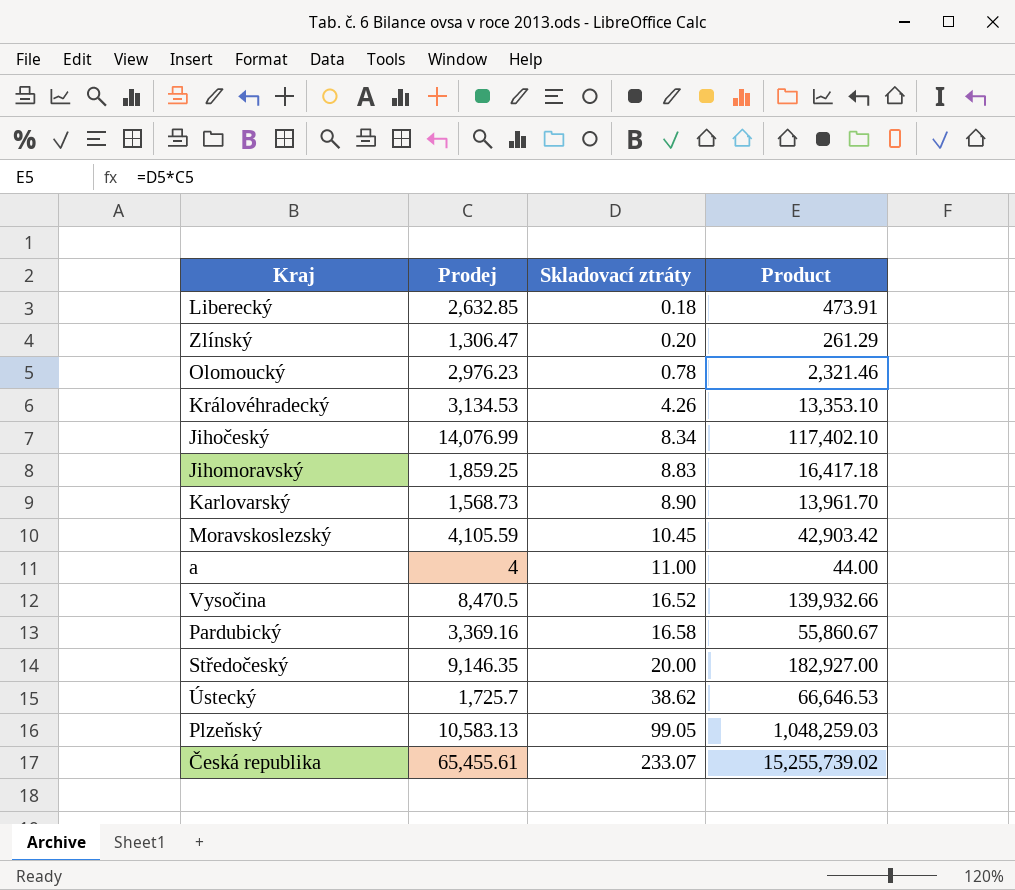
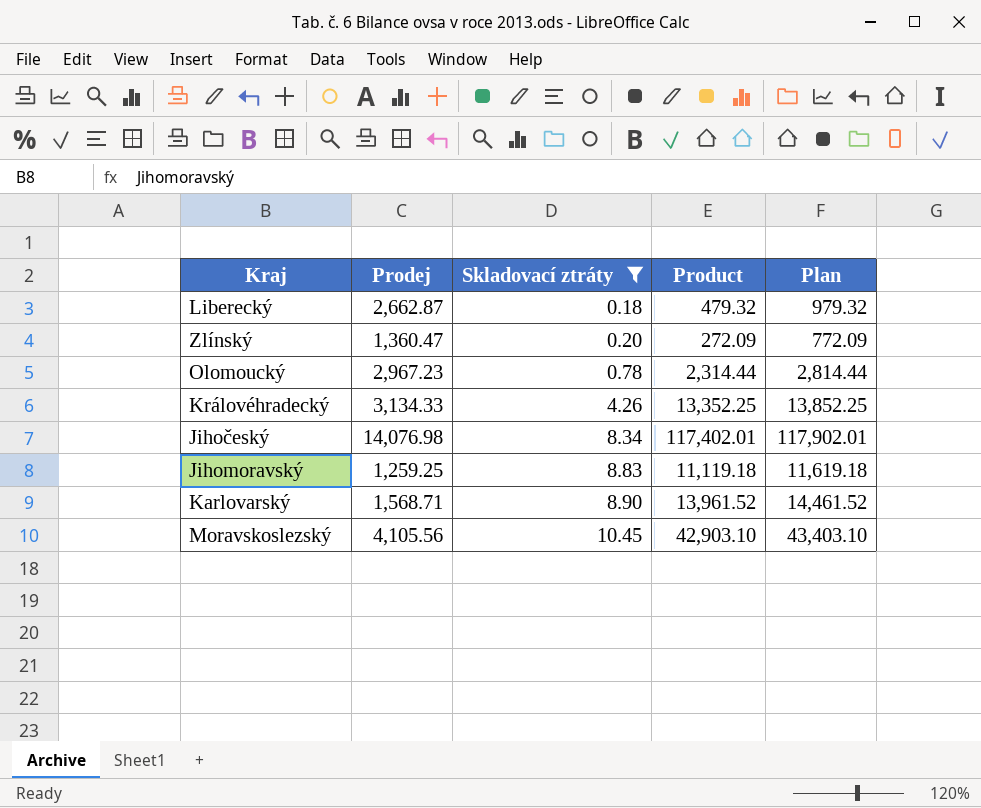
filter: none -> Skladovací ztráty <= 10.45
column Plan | formula: none -> [Product] + 500
Liberecký | Prodej: 2,632.85 -> 2,662.87
Liberecký | Product: 473.91 -> 479.32
Zlínský | Prodej: 1,306.47 -> 1,360.47
Zlínský | Product: 261.29 -> 272.09
Olomoucký | Prodej: 2,976.23 -> 2,967.23
Olomoucký | Product: 2,321.46 -> 2,314.44
Královéhradecký | Prodej: 3,134.53 -> 3,134.33
Královéhradecký | Product: 13,353.10 -> 13,352.25
Jihočeský | Prodej: 14,076.99 -> 14,076.98
Jihočeský | Product: 117,402.10 -> 117,402.01
Jihomoravský | Prodej: 1,859.25 -> 1,259.25
Jihomoravský | Product: 16,417.18 -> 11,119.18
Karlovarský | Prodej: 1,568.73 -> 1,568.71
Karlovarský | Product: 13,961.70 -> 13,961.52
Moravskoslezský | Prodej: 4,105.59 -> 4,105.56
Moravskoslezský | Product: 42,903.42 -> 42,903.10

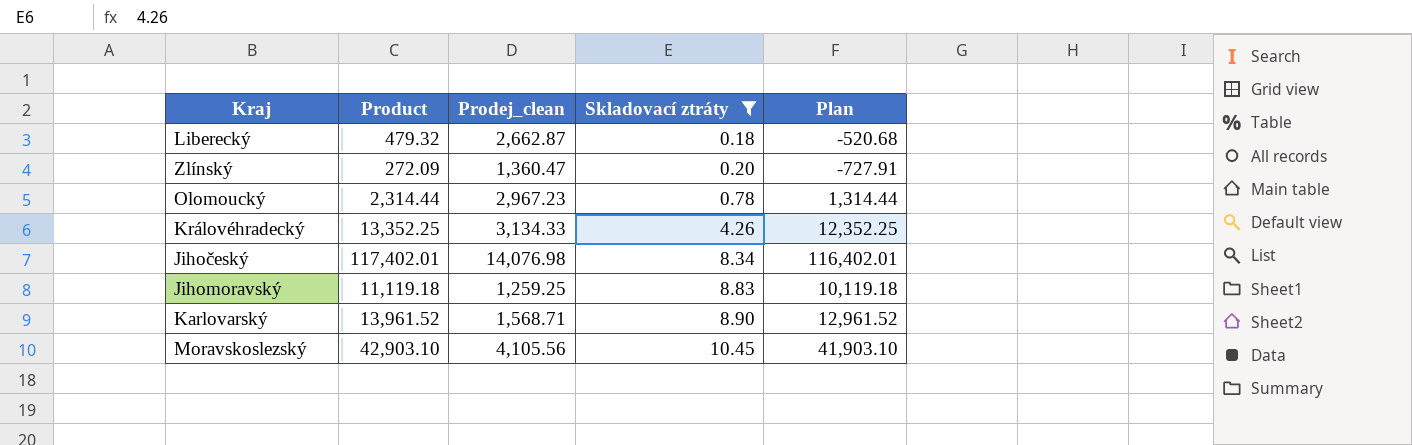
column Product | position: 4 -> 2
column name: Prodej -> Prodej_clean
column Plan | formula: [Product] + 500 -> [Product] - 1000

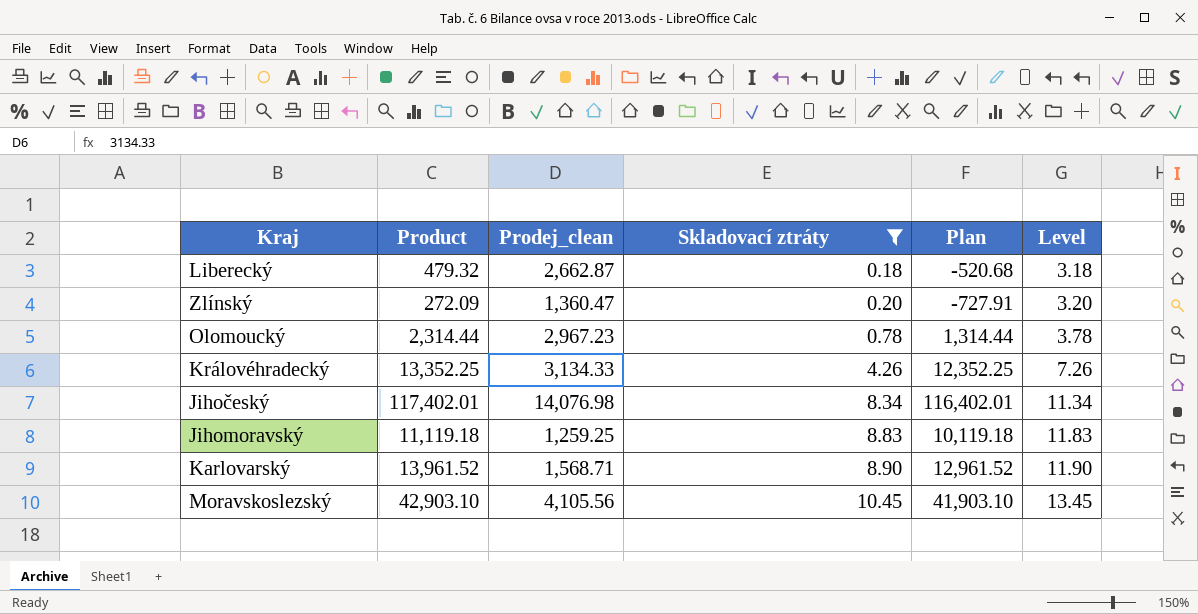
column Level | formula: none -> [Skladovací ztráty] + 3

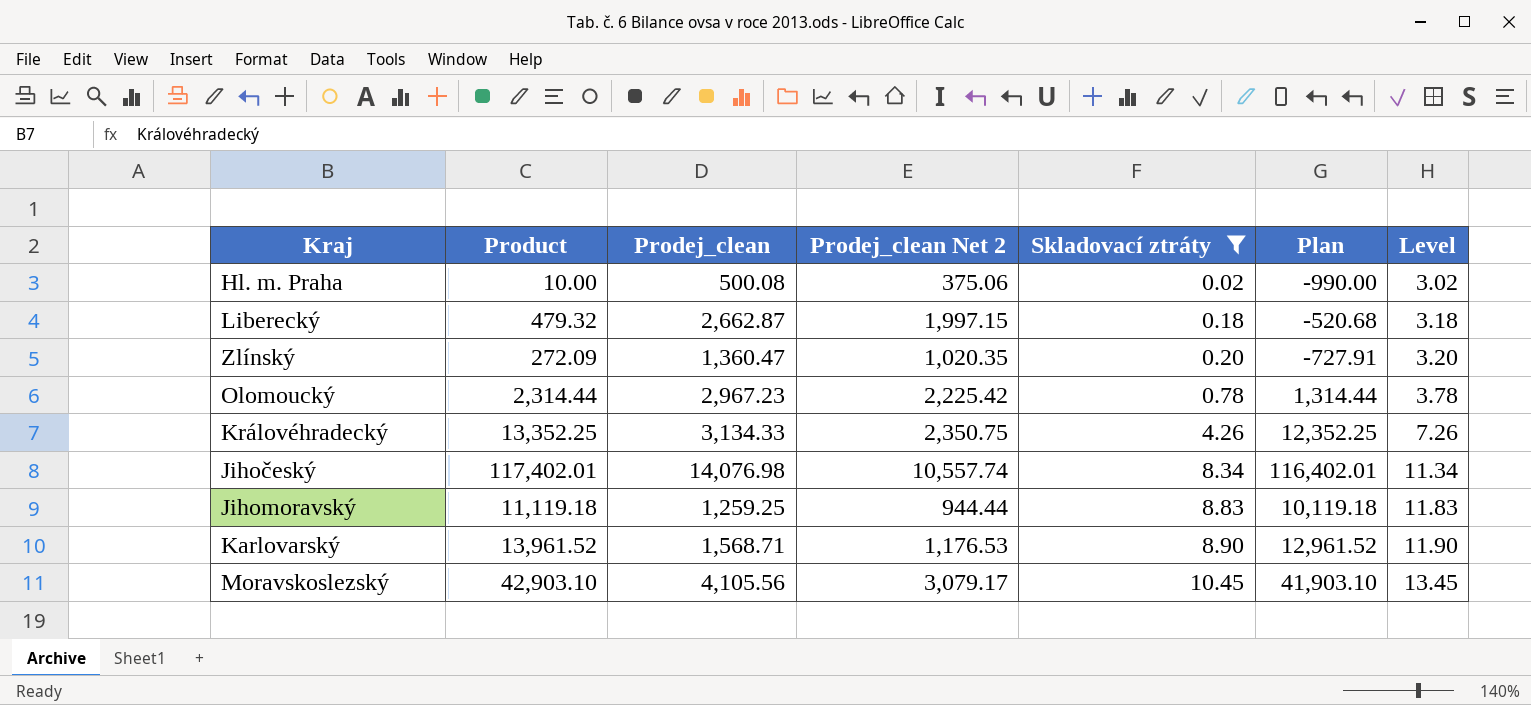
column Prodej_clean Net 2 | formula: none -> [Prodej_clean] * 0.75
row Hl. m. Praha: none -> 10.00 | 500.08 | 375.06 | 0.02 | -990.00 | 3.02

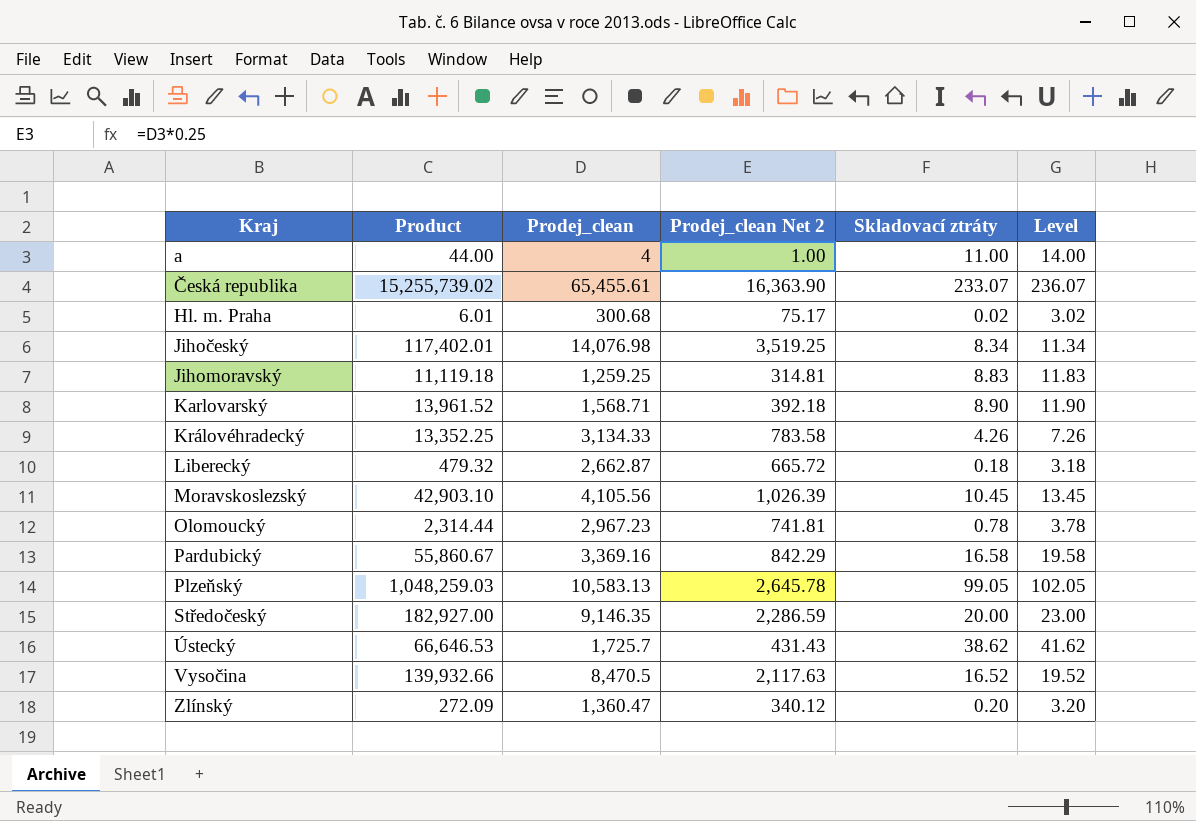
filter: Skladovací ztráty <= 10.45 -> none
row order: Skladovací ztráty ascending -> Kraj ascending
column Plan | formula: [Product] - 1000 -> none
column Prodej_clean Net 2 | formula: [Prodej_clean] * 0.75 -> [Prodej_clean] * 0.25
Hl. m. Praha | Product: 10.00 -> 6.01
Hl. m. Praha | Prodej_clean: 500.08 -> 300.68

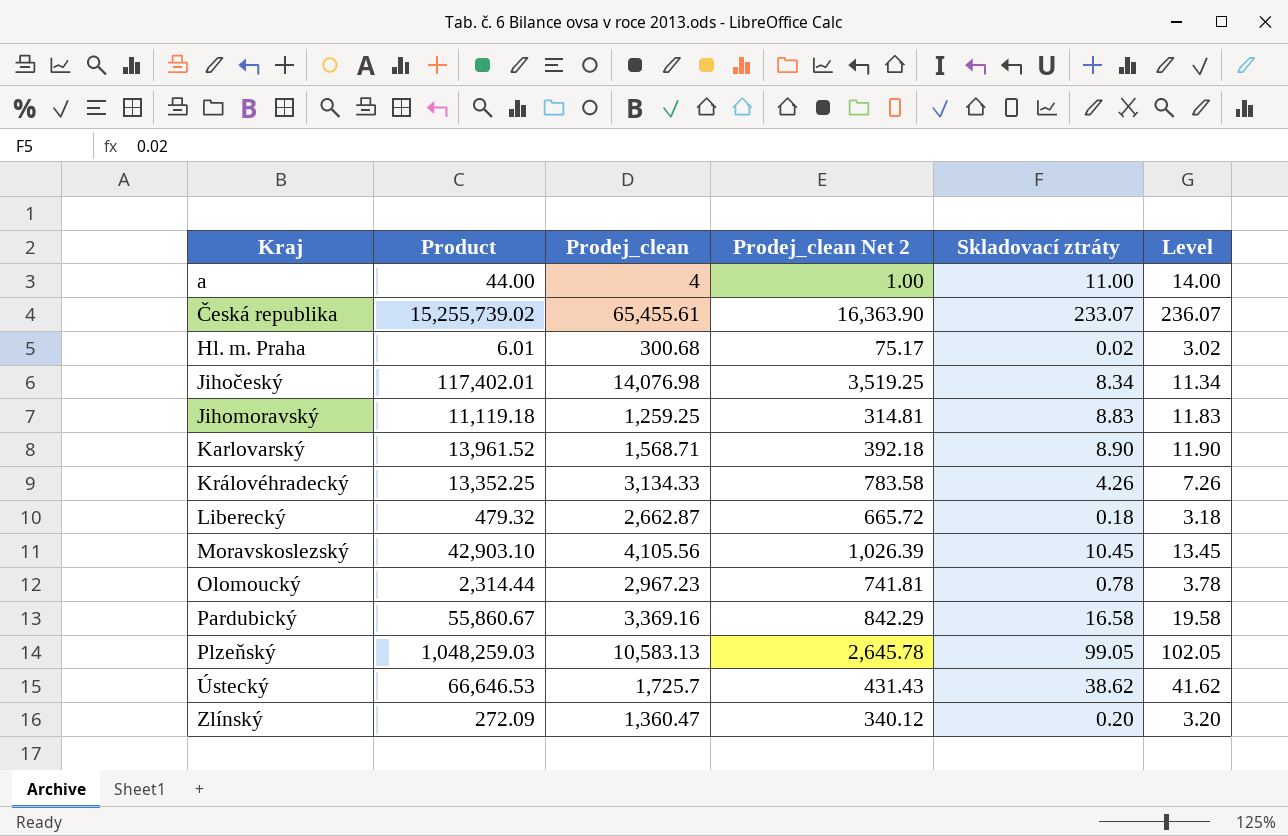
row Středočeský: 182,927.00 | 9,146.35 | 2,286.59 | 20.00 | 23.00 -> none
row Vysočina: 139,932.66 | 8,470.5 | 2,117.63 | 16.52 | 19.52 -> none

